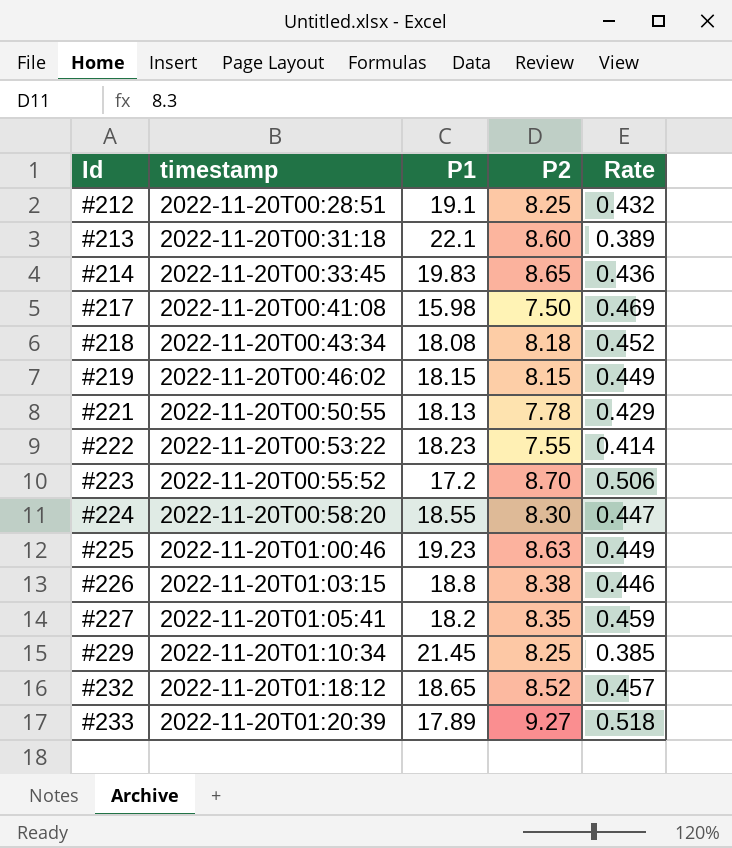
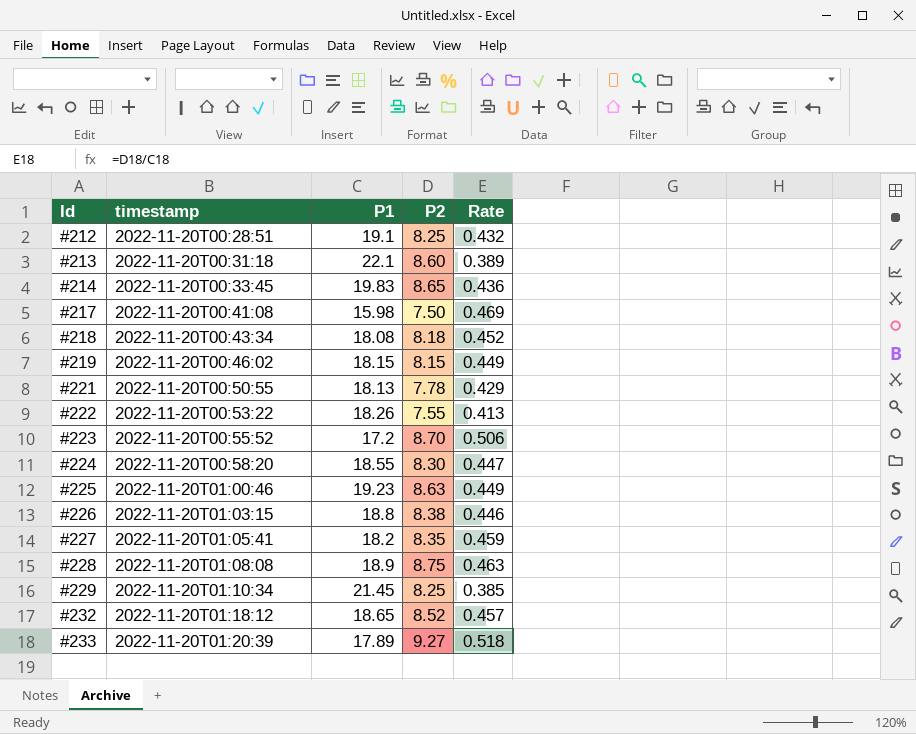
#222 | P1: 18.23 -> 18.26
#222 | Rate: 0.414 -> 0.413
row #228: none -> 2022-11-20T01:08:08 | 18.9 | 8.75 | 0.463

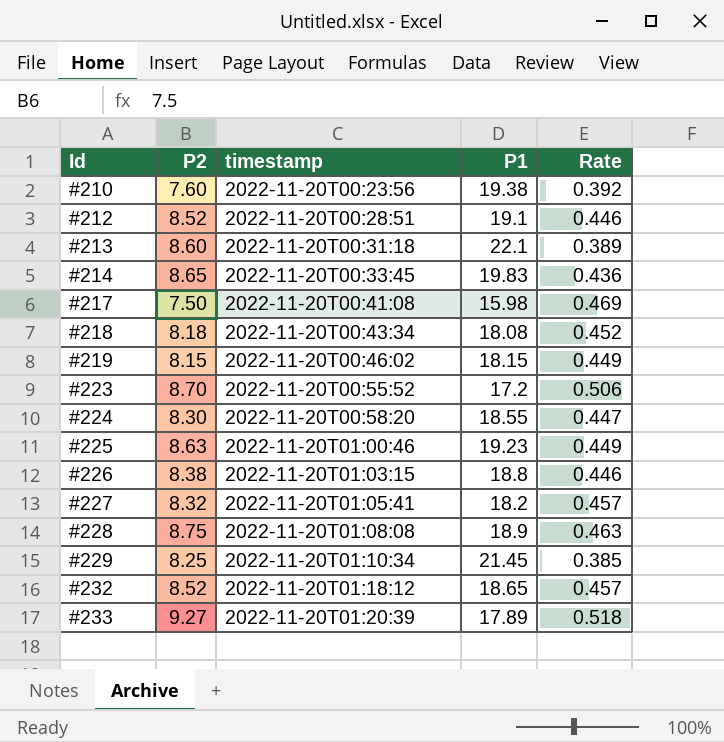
column P2 | position: 4 -> 2
row #221: 2022-11-20T00:50:55 | 18.13 | 7.78 | 0.429 -> none
row #222: 2022-11-20T00:53:22 | 18.26 | 7.55 | 0.413 -> none
row #210: none -> 7.60 | 2022-11-20T00:23:56 | 19.38 | 0.392
#212 | P2: 8.25 -> 8.52
#212 | Rate: 0.432 -> 0.446
#227 | P2: 8.35 -> 8.32
#227 | Rate: 0.459 -> 0.457

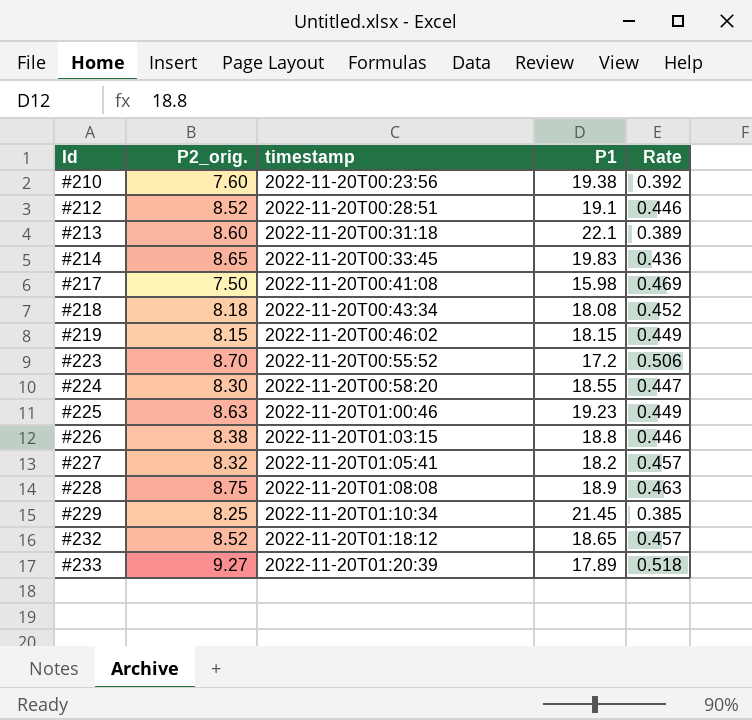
column name: P2 -> P2_orig.

